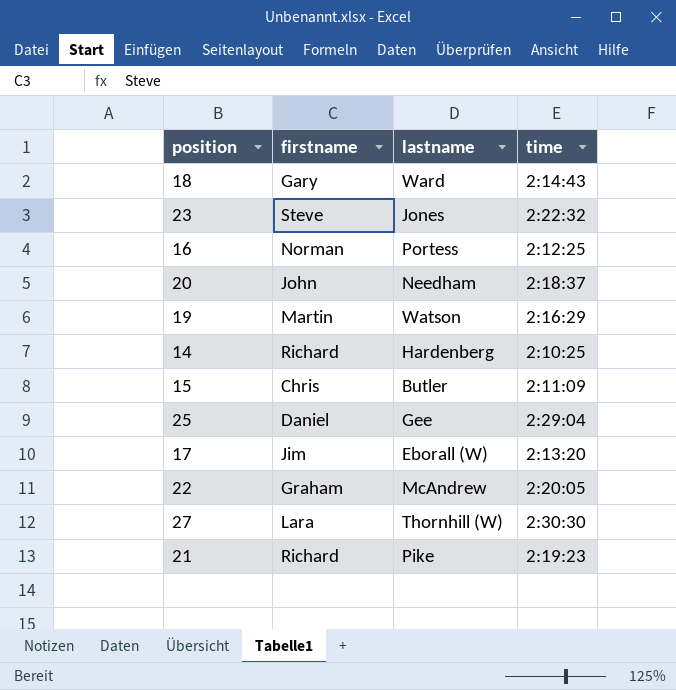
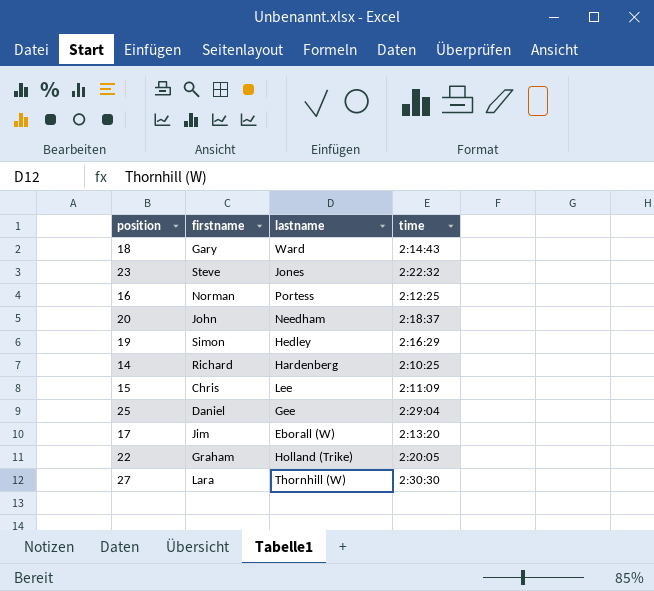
row 21: Richard | Pike | 2:19:23 -> none
19 | firstname: Martin -> Simon
19 | lastname: Watson -> Hedley
15 | lastname: Butler -> Lee
22 | lastname: McAndrew -> Holland (Trike)

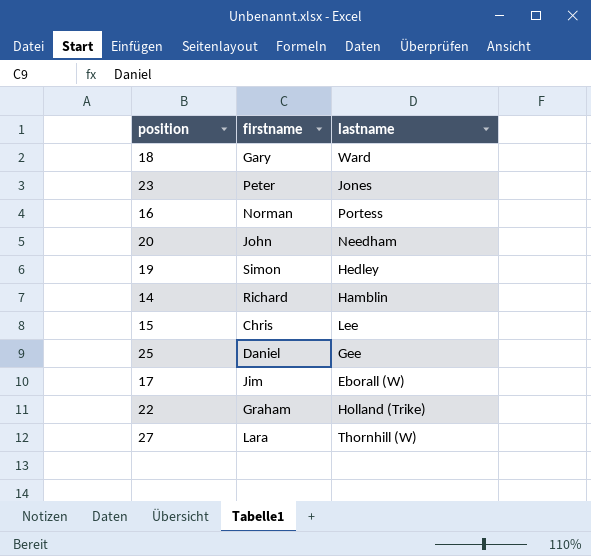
column time | position: 4 -> none
23 | firstname: Steve -> Peter
14 | lastname: Hardenberg -> Hamblin

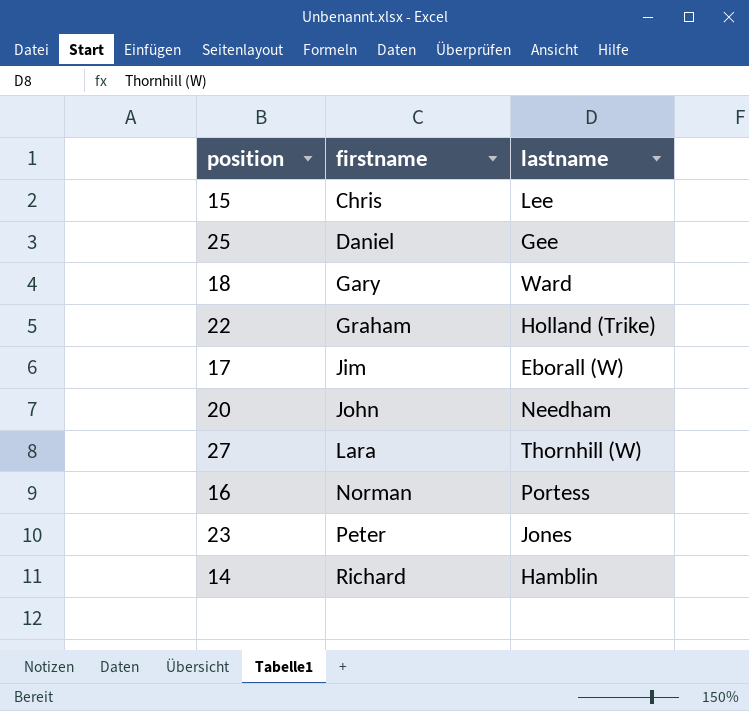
row order: none -> firstname ascending
row 19: Simon | Hedley -> none

